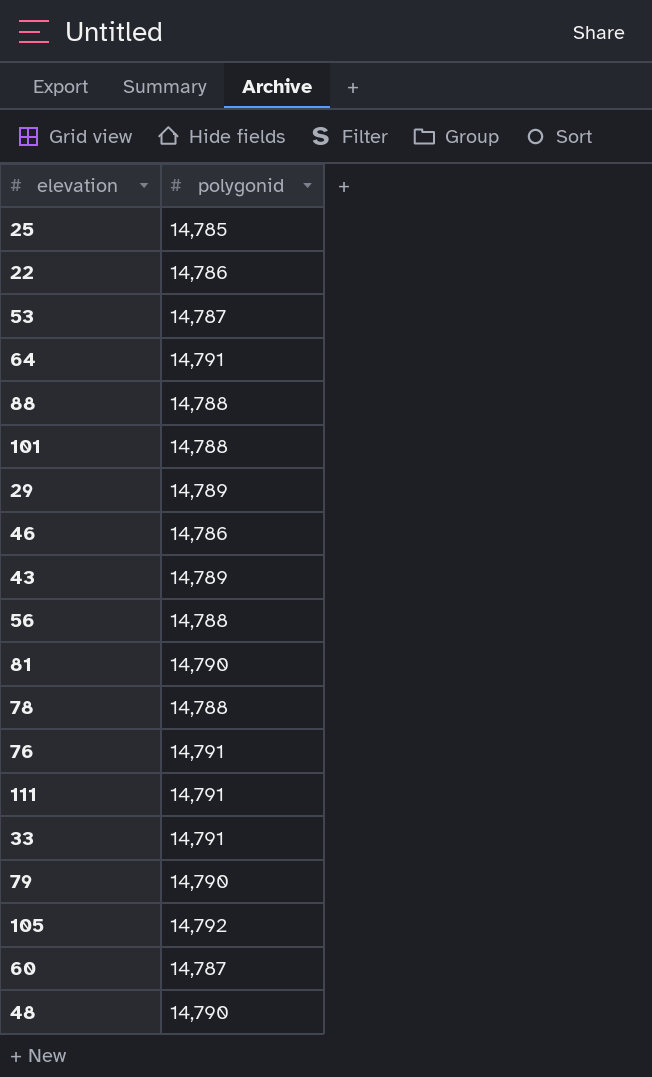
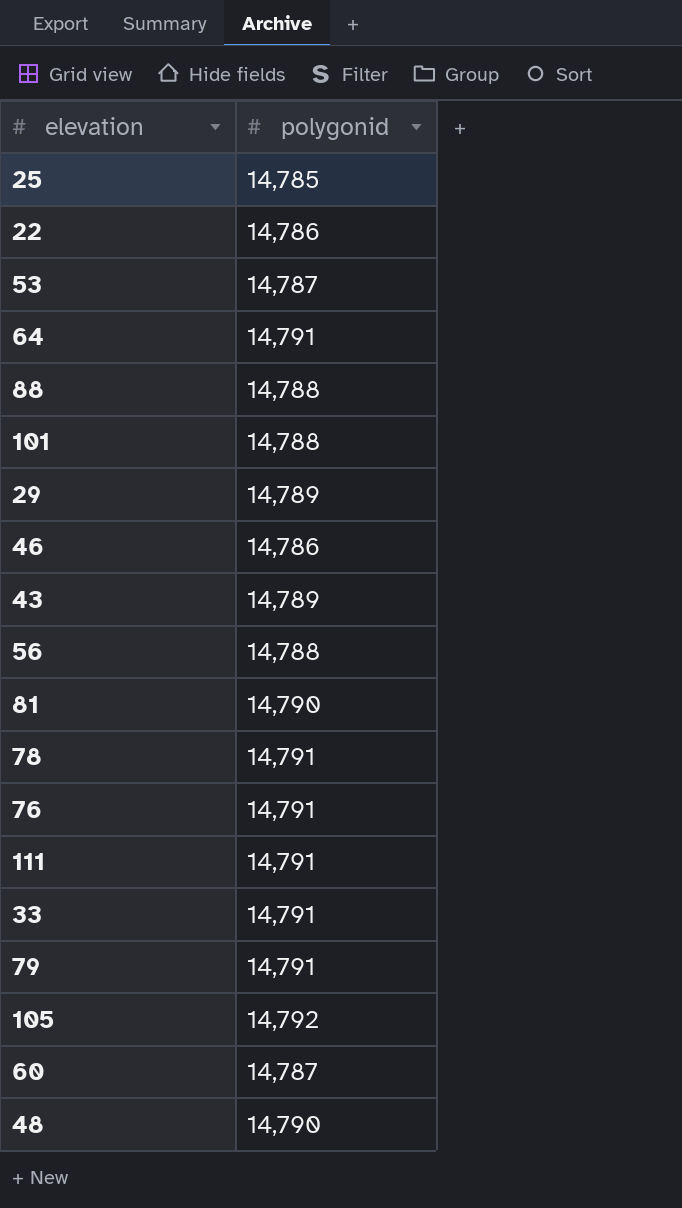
78 | polygonid: 14,788 -> 14,791
79 | polygonid: 14,790 -> 14,791

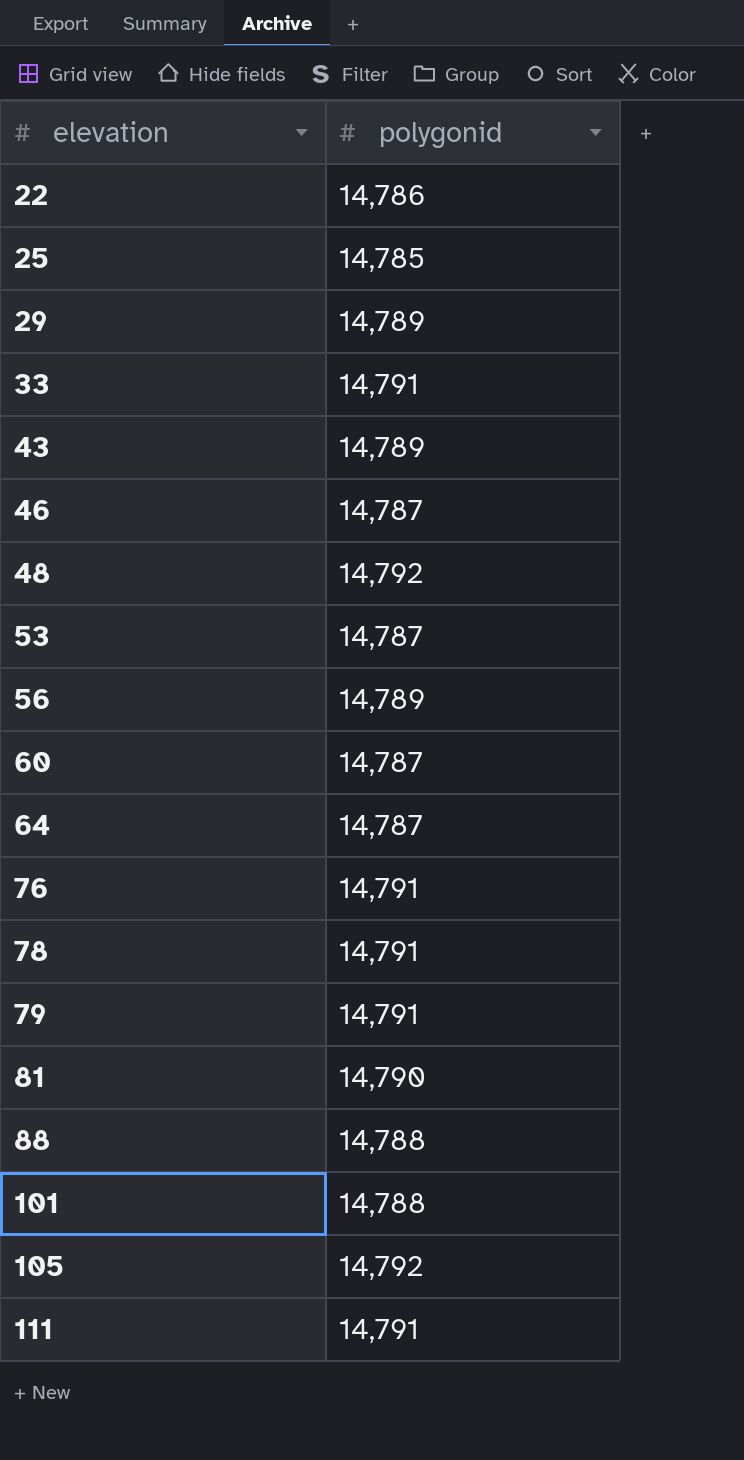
row order: none -> elevation ascending
46 | polygonid: 14,786 -> 14,787
48 | polygonid: 14,790 -> 14,792
56 | polygonid: 14,788 -> 14,789
64 | polygonid: 14,791 -> 14,787

